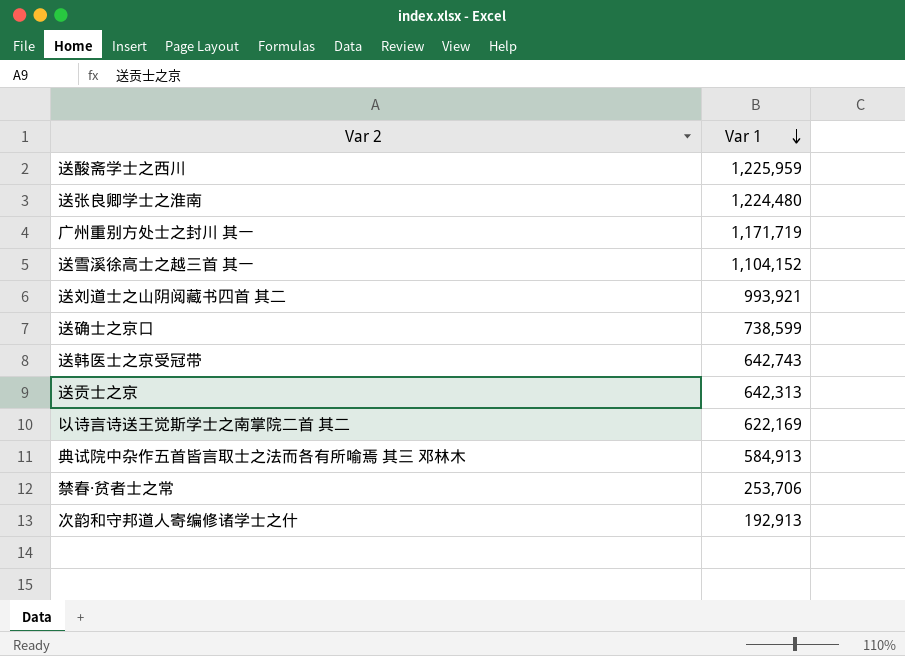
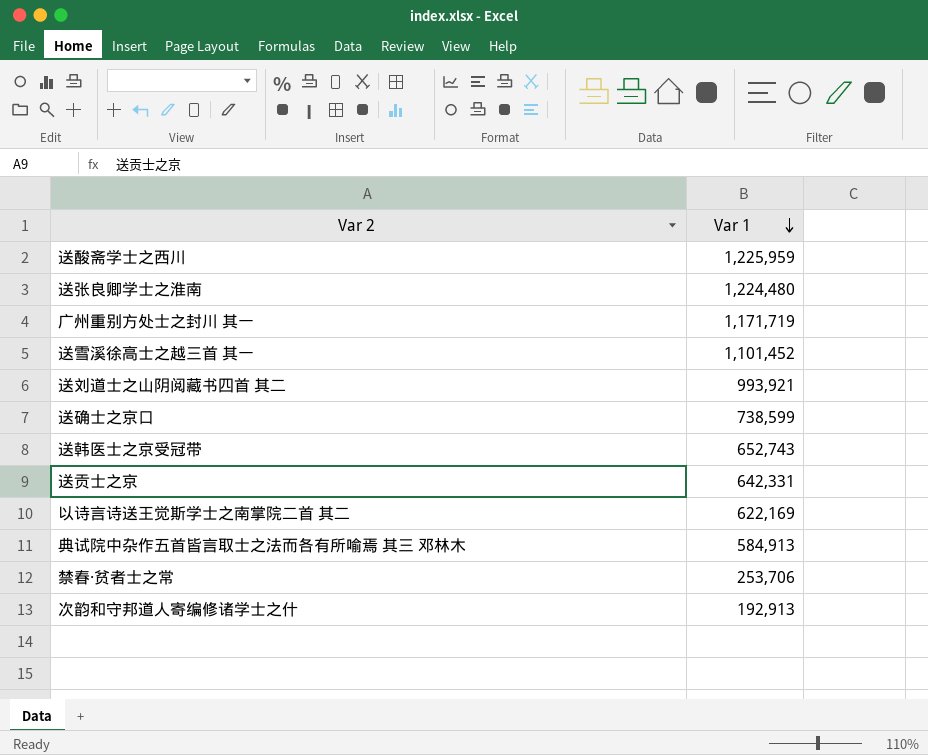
送雪溪徐高士之越三首 其一 | Var 1: 1,104,152 -> 1,101,452
送韩医士之京受冠带 | Var 1: 642,743 -> 652,743
送贡士之京 | Var 1: 642,313 -> 642,331

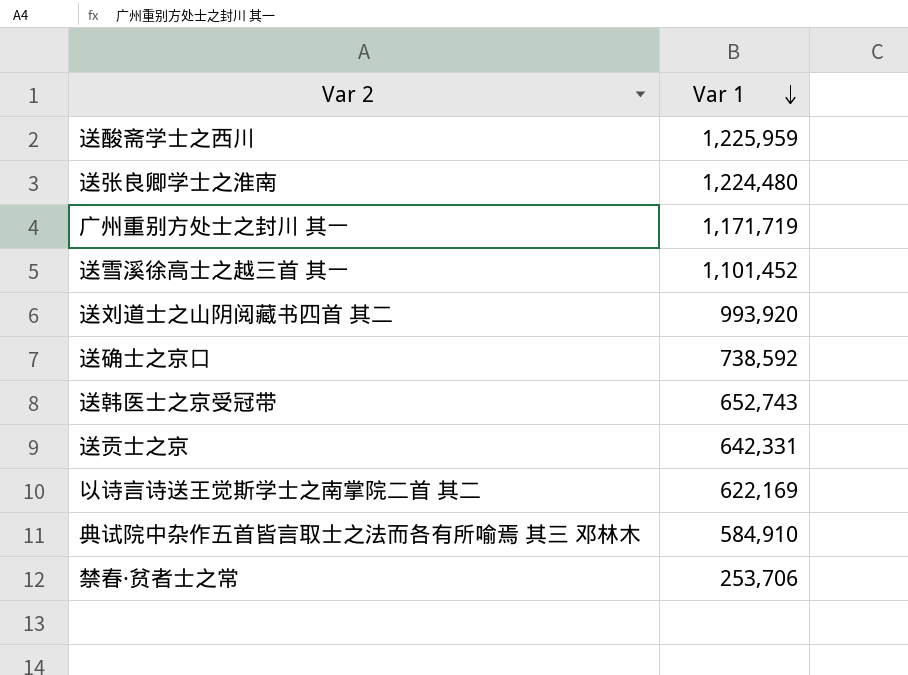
row 次韵和守邦道人寄编修诸学士之什: 192,913 -> none
送刘道士之山阴阅藏书四首 其二 | Var 1: 993,921 -> 993,920
送确士之京口 | Var 1: 738,599 -> 738,592
典试院中杂作五首皆言取士之法而各有所喻焉 其三 邓林木 | Var 1: 584,913 -> 584,910

